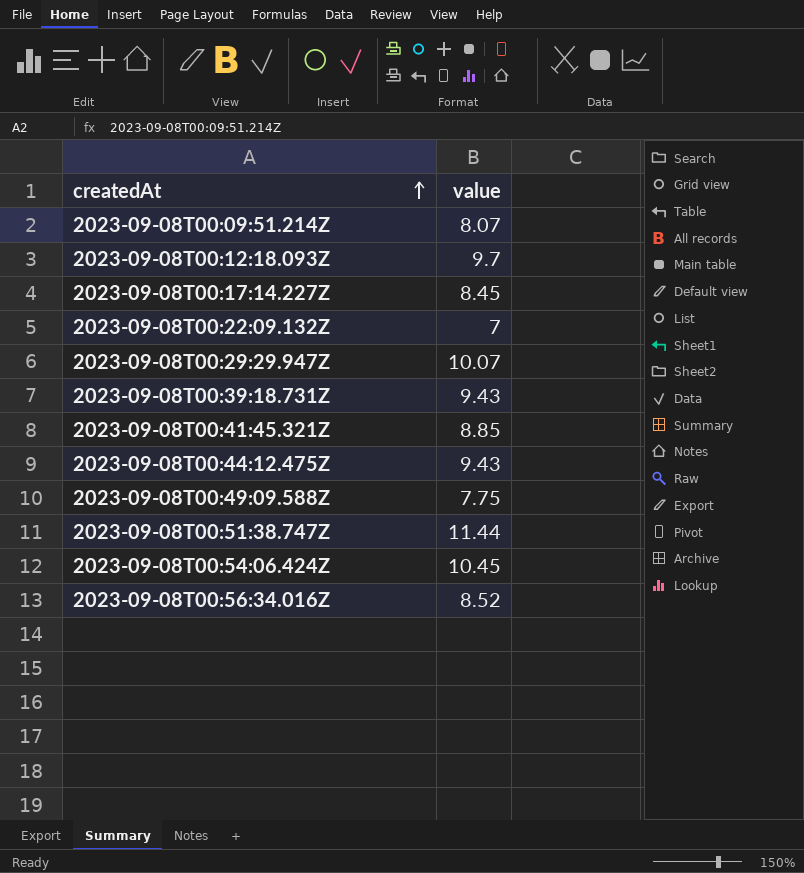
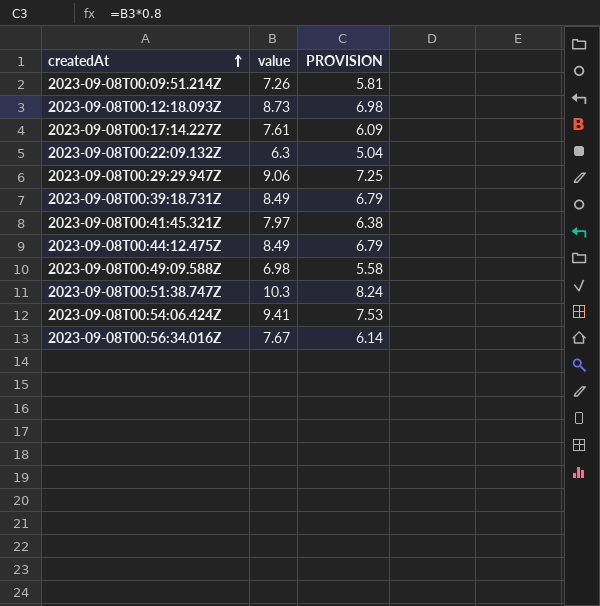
column PROVISION | formula: none -> [value] * 0.8
2023-09-08T00:09:51.214Z | value: 8.07 -> 7.26
2023-09-08T00:12:18.093Z | value: 9.7 -> 8.73
2023-09-08T00:17:14.227Z | value: 8.45 -> 7.61
2023-09-08T00:22:09.132Z | value: 7 -> 6.3
2023-09-08T00:29:29.947Z | value: 10.07 -> 9.06
2023-09-08T00:39:18.731Z | value: 9.43 -> 8.49
2023-09-08T00:41:45.321Z | value: 8.85 -> 7.97
2023-09-08T00:44:12.475Z | value: 9.43 -> 8.49
2023-09-08T00:49:09.588Z | value: 7.75 -> 6.98
2023-09-08T00:51:38.747Z | value: 11.44 -> 10.3
2023-09-08T00:54:06.424Z | value: 10.45 -> 9.41
2023-09-08T00:56:34.016Z | value: 8.52 -> 7.67

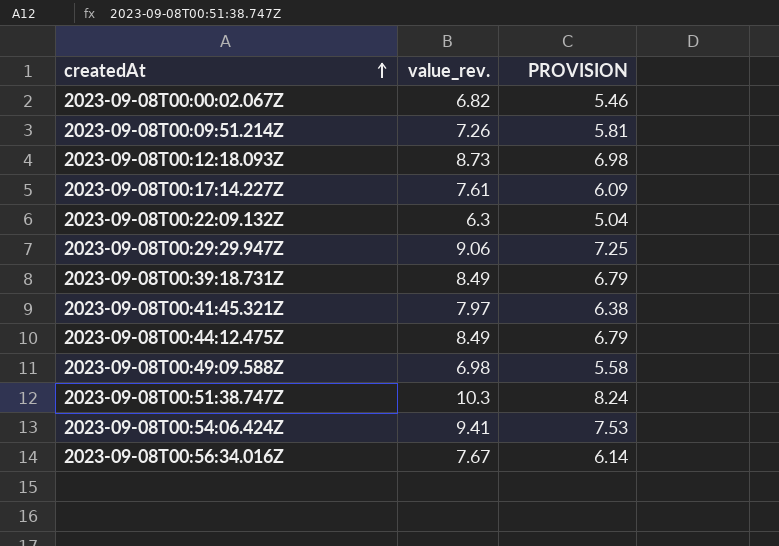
column name: value -> value_rev.
row 2023-09-08T00:00:02.067Z: none -> 6.82 | 5.46

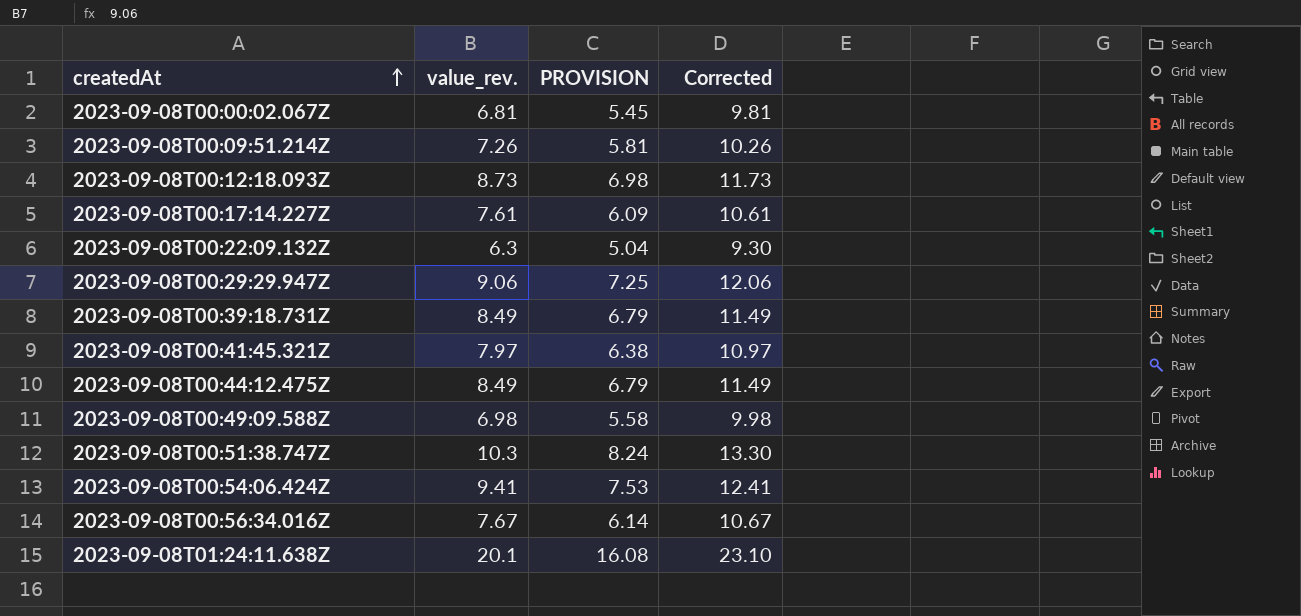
column Corrected | formula: none -> [value_rev.] + 3
2023-09-08T00:00:02.067Z | value_rev.: 6.82 -> 6.81
2023-09-08T00:00:02.067Z | PROVISION: 5.46 -> 5.45
row 2023-09-08T01:24:11.638Z: none -> 20.1 | 16.08 | 23.10

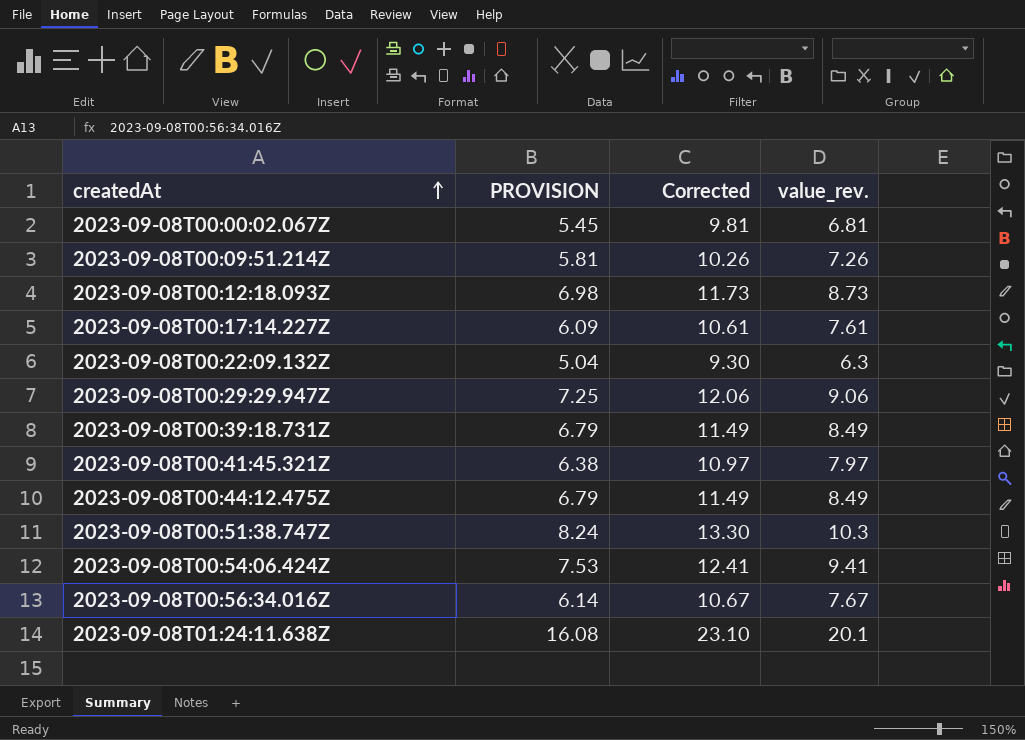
column value_rev. | position: 2 -> 4
row 2023-09-08T00:49:09.588Z: 6.98 | 5.58 | 9.98 -> none

